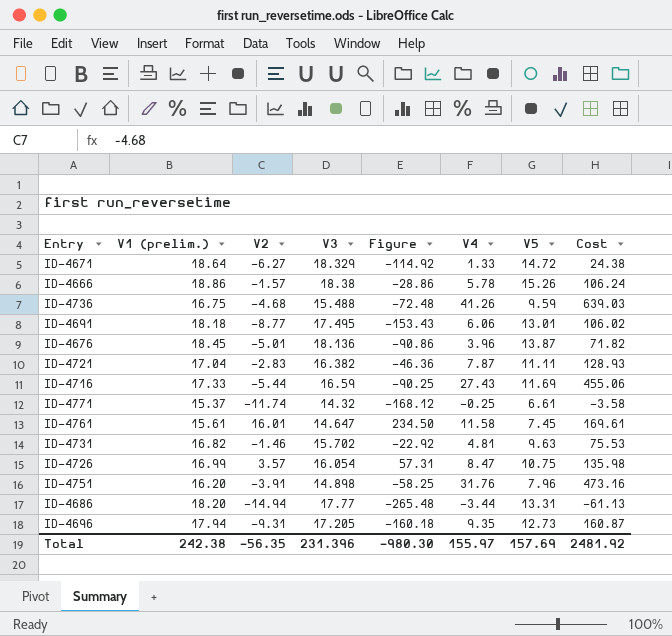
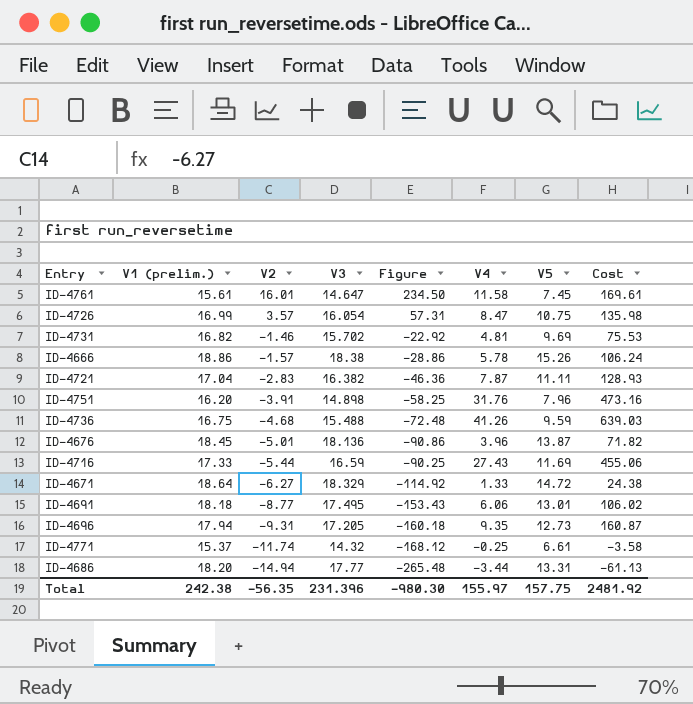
row order: none -> V2 descending
ID-4731 | V5: 9.63 -> 9.69
Total | V5: 157.69 -> 157.75

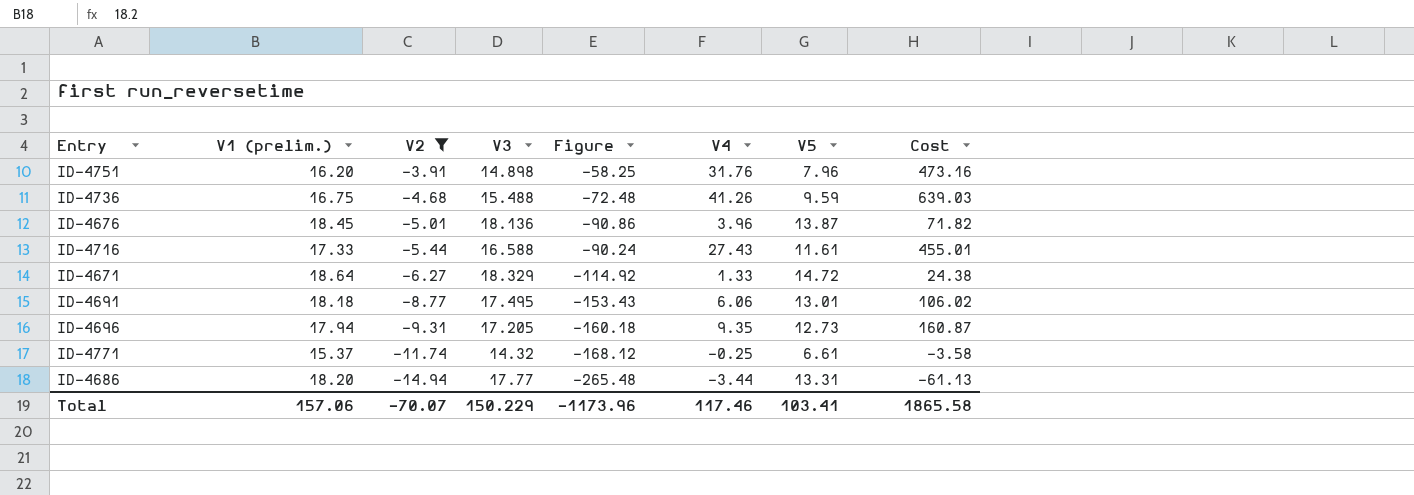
filter: none -> V2 <= -3.91
ID-4716 | V3: 16.59 -> 16.588
ID-4716 | Figure: -90.25 -> -90.24
ID-4716 | V5: 11.69 -> 11.61
ID-4716 | Cost: 455.06 -> 455.01
Total | V1 (prelim.): 242.38 -> 157.06
Total | V2: -56.35 -> -70.07
Total | V3: 231.396 -> 150.229
Total | Figure: -980.30 -> -1173.96
Total | V4: 155.97 -> 117.46
Total | V5: 157.75 -> 103.41
Total | Cost: 2481.92 -> 1865.58

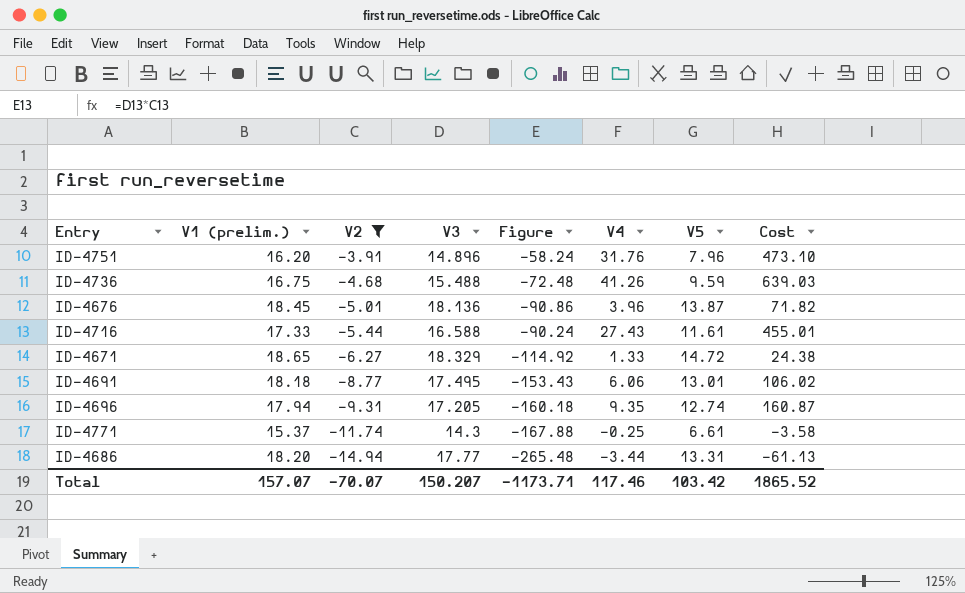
ID-4751 | V3: 14.898 -> 14.896
ID-4751 | Figure: -58.25 -> -58.24
ID-4751 | Cost: 473.16 -> 473.10
ID-4671 | V1 (prelim.): 18.64 -> 18.65
ID-4696 | V5: 12.73 -> 12.74
ID-4771 | V3: 14.32 -> 14.3
ID-4771 | Figure: -168.12 -> -167.88
Total | V1 (prelim.): 157.06 -> 157.07
Total | V3: 150.229 -> 150.207
Total | Figure: -1173.96 -> -1173.71
Total | V5: 103.41 -> 103.42
Total | Cost: 1865.58 -> 1865.52

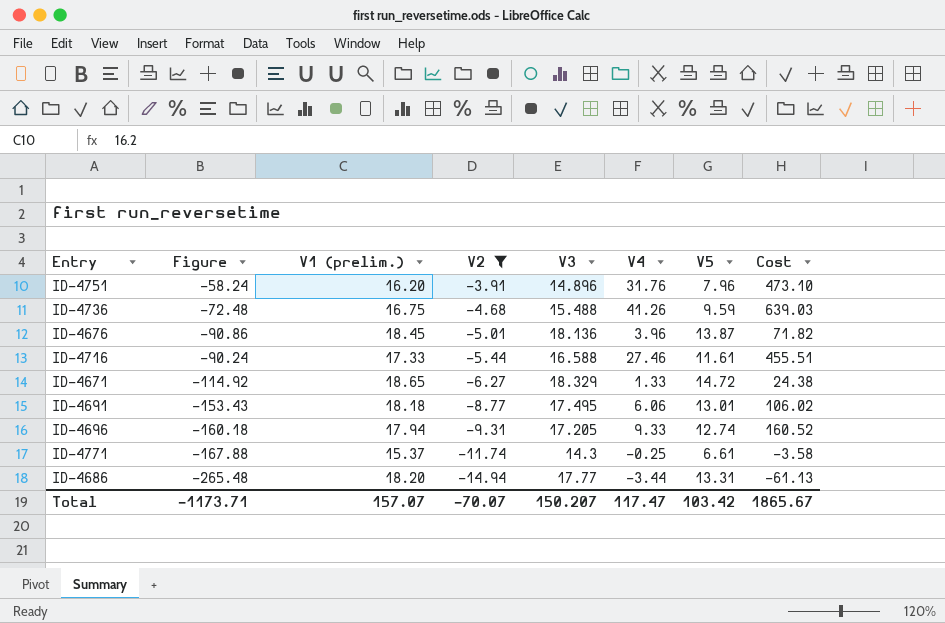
column Figure | position: 5 -> 2
ID-4716 | V4: 27.43 -> 27.46
ID-4716 | Cost: 455.01 -> 455.51
ID-4696 | V4: 9.35 -> 9.33
ID-4696 | Cost: 160.87 -> 160.52
Total | V4: 117.46 -> 117.47
Total | Cost: 1865.52 -> 1865.67

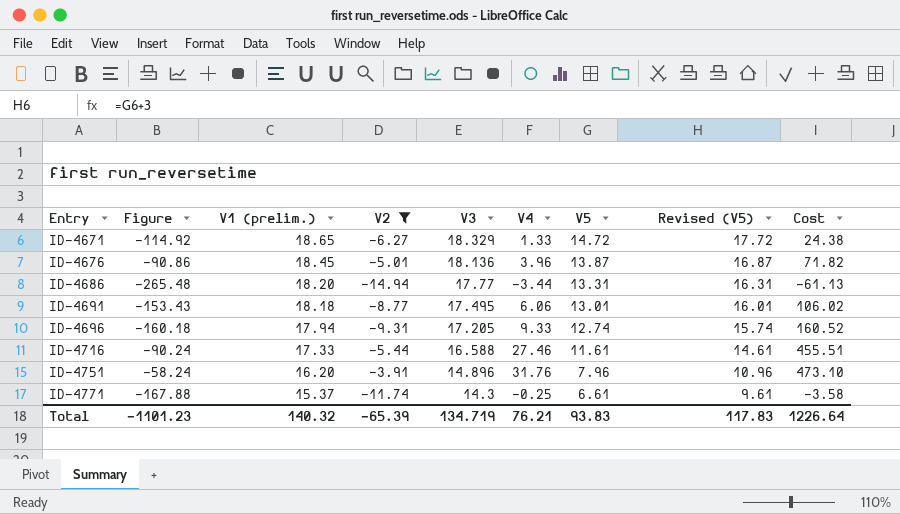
row order: V2 descending -> Entry ascending
column Revised (V5) | formula: none -> [V5] + 3
row ID-4736: -72.48 | 16.75 | -4.68 | 15.488 | 41.26 | 9.59 | 639.03 -> none
Total | Figure: -1173.71 -> -1101.23
Total | V1 (prelim.): 157.07 -> 140.32
Total | V2: -70.07 -> -65.39
Total | V3: 150.207 -> 134.719
Total | V4: 117.47 -> 76.21
Total | V5: 103.42 -> 93.83
Total | Cost: 1865.67 -> 1226.64

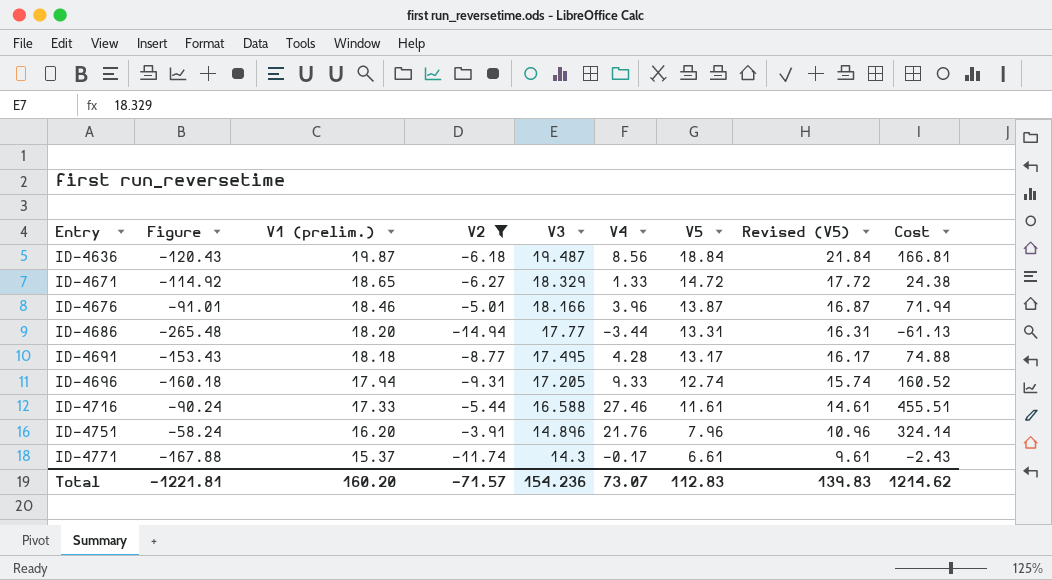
row ID-4636: none -> -120.43 | 19.87 | -6.18 | 19.487 | 8.56 | 18.84 | 21.84 | 166.81
ID-4676 | Figure: -90.86 -> -91.01
ID-4676 | V1 (prelim.): 18.45 -> 18.46
ID-4676 | V3: 18.136 -> 18.166
ID-4676 | Cost: 71.82 -> 71.94
ID-4691 | V4: 6.06 -> 4.28
ID-4691 | V5: 13.01 -> 13.17
ID-4691 | Revised (V5): 16.01 -> 16.17
ID-4691 | Cost: 106.02 -> 74.88
ID-4751 | V4: 31.76 -> 21.76
ID-4751 | Cost: 473.10 -> 324.14
ID-4771 | V4: -0.25 -> -0.17
ID-4771 | Cost: -3.58 -> -2.43
Total | Figure: -1101.23 -> -1221.81
Total | V1 (prelim.): 140.32 -> 160.20
Total | V2: -65.39 -> -71.57
Total | V3: 134.719 -> 154.236
Total | V4: 76.21 -> 73.07
Total | V5: 93.83 -> 112.83
Total | Revised (V5): 117.83 -> 139.83
Total | Cost: 1226.64 -> 1214.62

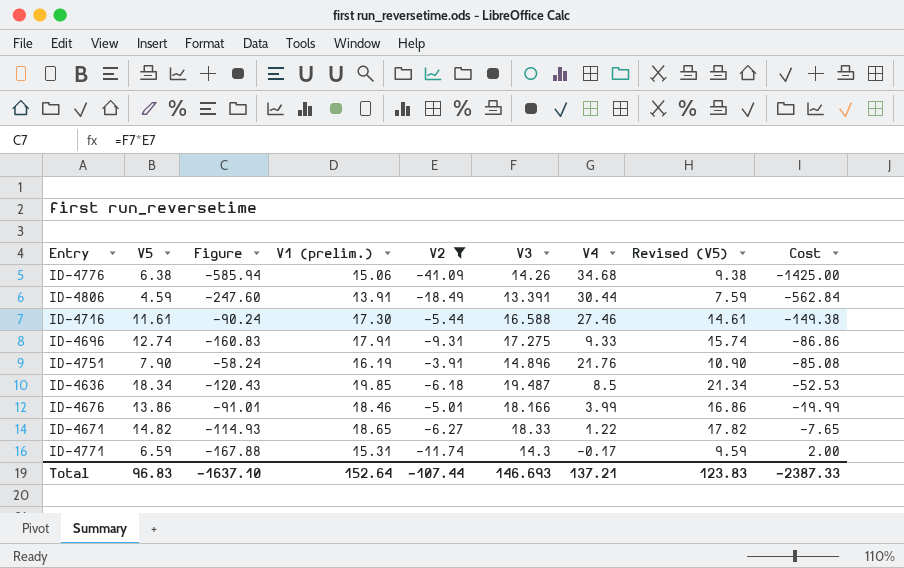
row order: Entry ascending -> Cost ascending
column V5 | position: 7 -> 2
column Cost | formula: [V3] * [V4] -> [V2] * [V4]
row ID-4686: -265.48 | 18.20 | -14.94 | 17.77 | -3.44 | 13.31 | 16.31 | -61.13 -> none
row ID-4691: -153.43 | 18.18 | -8.77 | 17.495 | 4.28 | 13.17 | 16.17 | 74.88 -> none
row ID-4776: none -> 6.38 | -585.94 | 15.06 | -41.09 | 14.26 | 34.68 | 9.38 | -1425.00
row ID-4806: none -> 4.59 | -247.60 | 13.91 | -18.49 | 13.391 | 30.44 | 7.59 | -562.84
ID-4716 | V1 (prelim.): 17.33 -> 17.30
ID-4696 | Figure: -160.18 -> -160.83
ID-4696 | V1 (prelim.): 17.94 -> 17.91
ID-4696 | V3: 17.205 -> 17.275
ID-4751 | V5: 7.96 -> 7.90
ID-4751 | V1 (prelim.): 16.20 -> 16.19
ID-4751 | Revised (V5): 10.96 -> 10.90
ID-4636 | V5: 18.84 -> 18.34
ID-4636 | V1 (prelim.): 19.87 -> 19.85
ID-4636 | V4: 8.56 -> 8.5
ID-4636 | Revised (V5): 21.84 -> 21.34
ID-4676 | V5: 13.87 -> 13.86
ID-4676 | V4: 3.96 -> 3.99
ID-4676 | Revised (V5): 16.87 -> 16.86
ID-4671 | V5: 14.72 -> 14.82
ID-4671 | Figure: -114.92 -> -114.93
ID-4671 | V3: 18.329 -> 18.33
ID-4671 | V4: 1.33 -> 1.22
ID-4671 | Revised (V5): 17.72 -> 17.82
ID-4771 | V5: 6.61 -> 6.59
ID-4771 | V1 (prelim.): 15.37 -> 15.31
ID-4771 | Revised (V5): 9.61 -> 9.59
Total | V5: 112.83 -> 96.83
Total | Figure: -1221.81 -> -1637.10
Total | V1 (prelim.): 160.20 -> 152.64
Total | V2: -71.57 -> -107.44
Total | V3: 154.236 -> 146.693
Total | V4: 73.07 -> 137.21
Total | Revised (V5): 139.83 -> 123.83
Total | Cost: 1214.62 -> -2387.33

